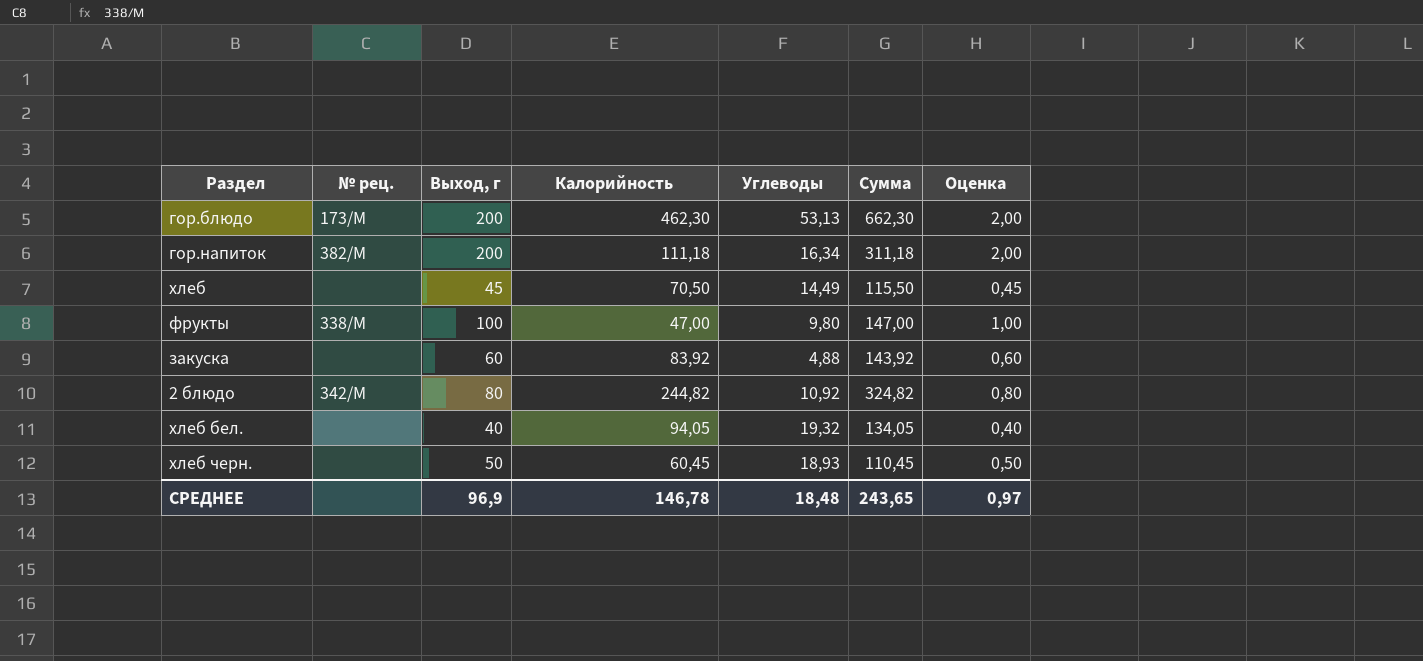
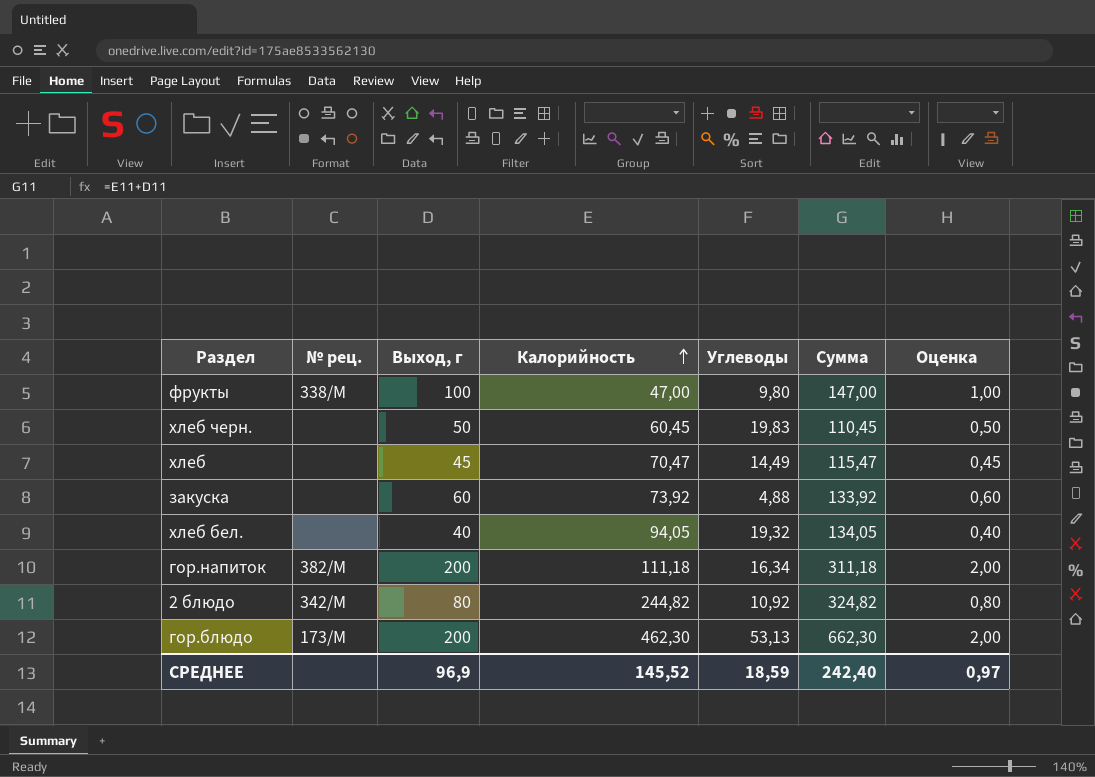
row order: none -> Калорийность ascending
хлеб черн. | Углеводы: 18,93 -> 19,83
хлеб | Калорийность: 70,50 -> 70,47
хлеб | Сумма: 115,50 -> 115,47
закуска | Калорийность: 83,92 -> 73,92
закуска | Сумма: 143,92 -> 133,92
СРЕДНЕЕ | Калорийность: 146,78 -> 145,52
СРЕДНЕЕ | Углеводы: 18,48 -> 18,59
СРЕДНЕЕ | Сумма: 243,65 -> 242,40

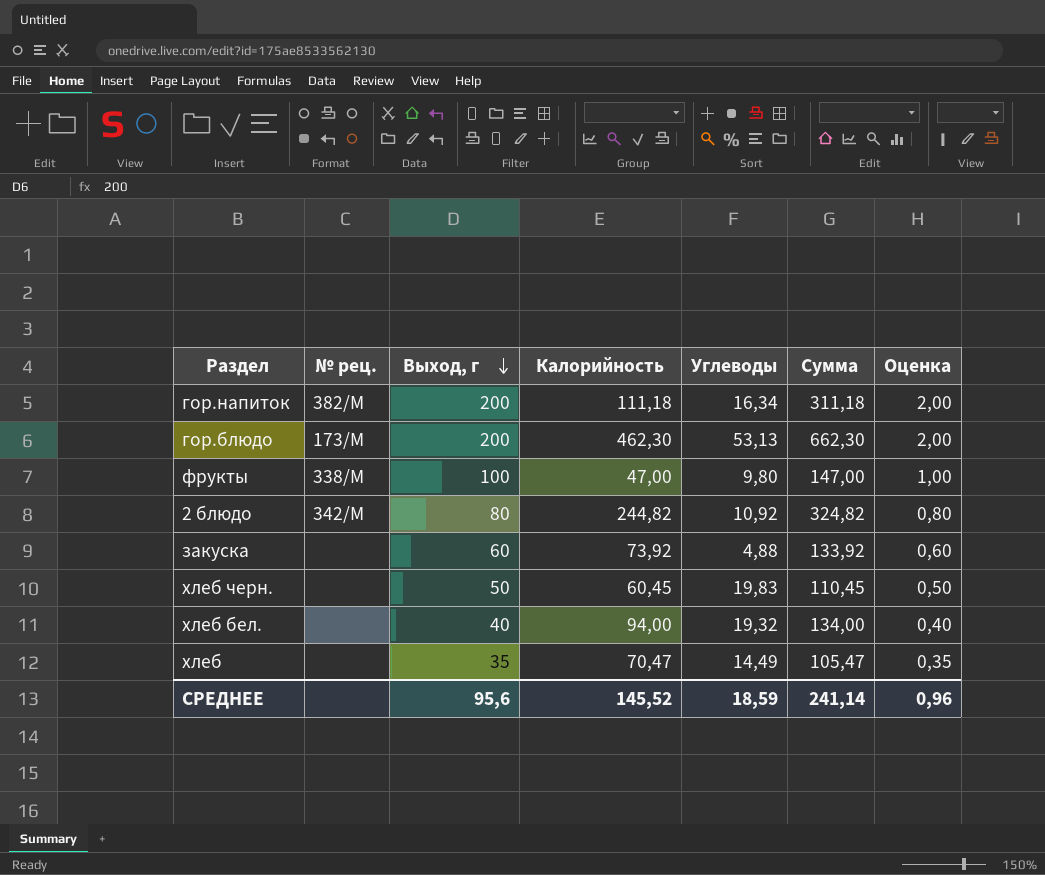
row order: Калорийность ascending -> Выход, г descending
хлеб бел. | Калорийность: 94,05 -> 94,00
хлеб бел. | Сумма: 134,05 -> 134,00
хлеб | Выход, г: 45 -> 35
хлеб | Сумма: 115,47 -> 105,47
хлеб | Оценка: 0,45 -> 0,35
СРЕДНЕЕ | Выход, г: 96,9 -> 95,6
СРЕДНЕЕ | Сумма: 242,40 -> 241,14
СРЕДНЕЕ | Оценка: 0,97 -> 0,96

